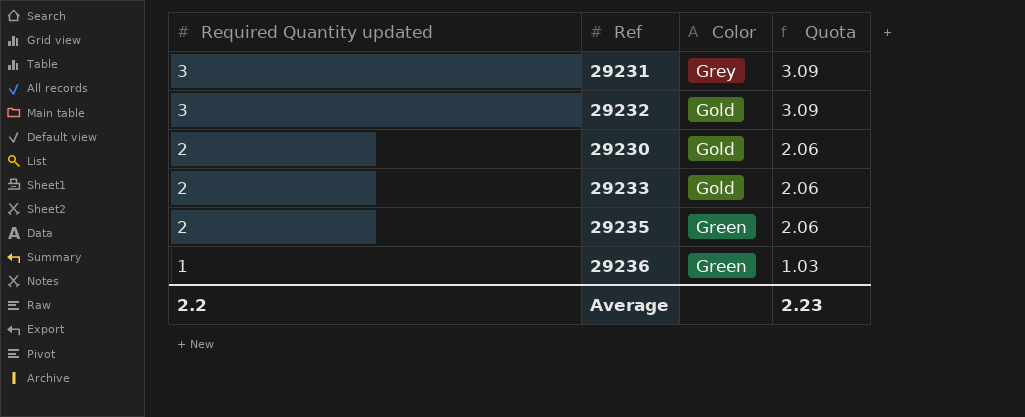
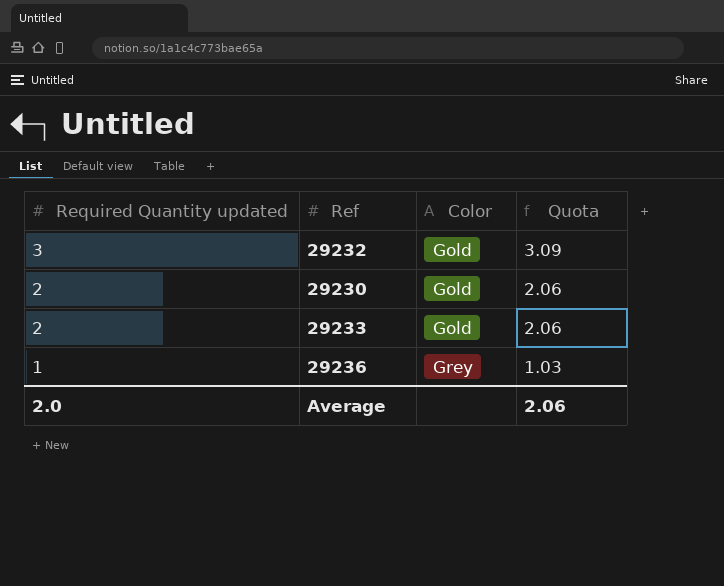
row 29231: 3 | Grey | 3.09 -> none
row 29235: 2 | Green | 2.06 -> none
29236 | Color: Green -> Grey
Average | Required Quantity updated: 2.2 -> 2.0
Average | Quota: 2.23 -> 2.06

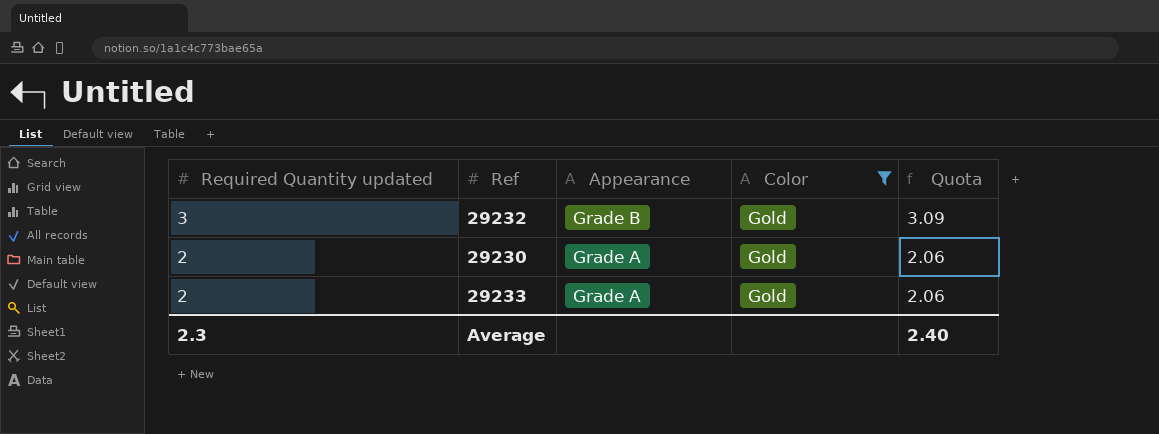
filter: none -> Color = Gold
column Appearance | position: none -> 3
Average | Required Quantity updated: 2.0 -> 2.3
Average | Quota: 2.06 -> 2.40

